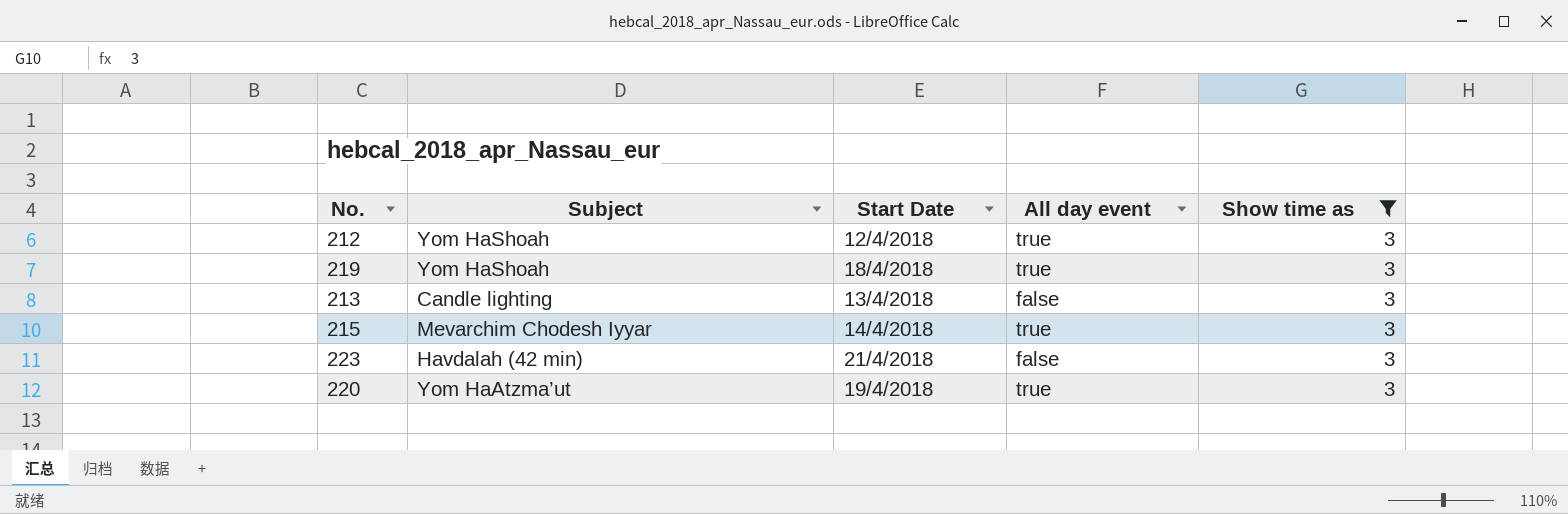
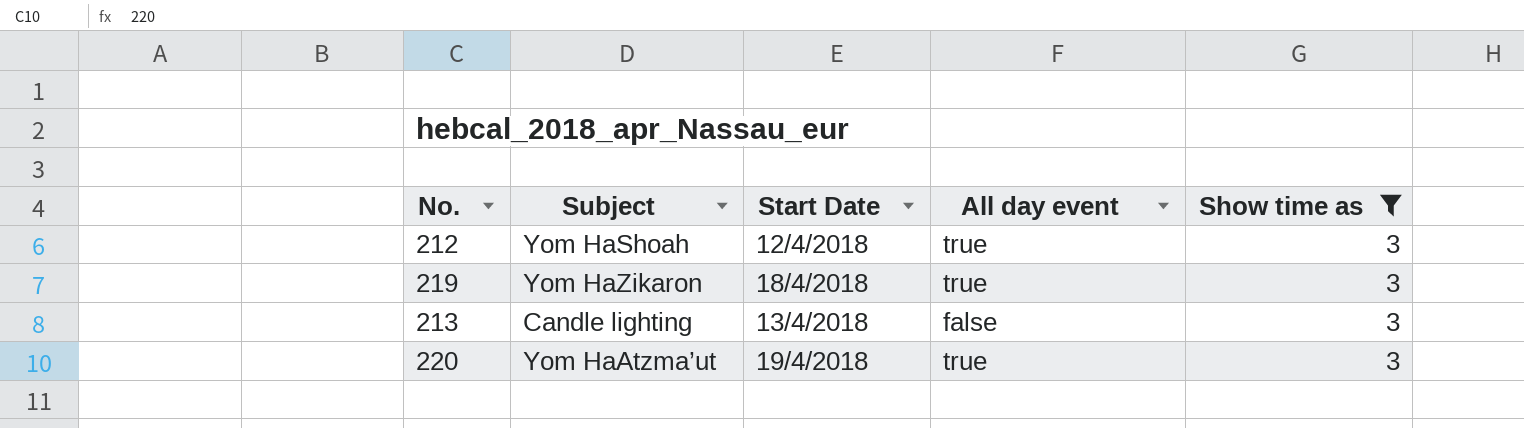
row 215: Mevarchim Chodesh Iyyar | 14/4/2018 | true | 3 -> none
row 223: Havdalah (42 min) | 21/4/2018 | false | 3 -> none
219 | Subject: Yom HaShoah -> Yom HaZikaron

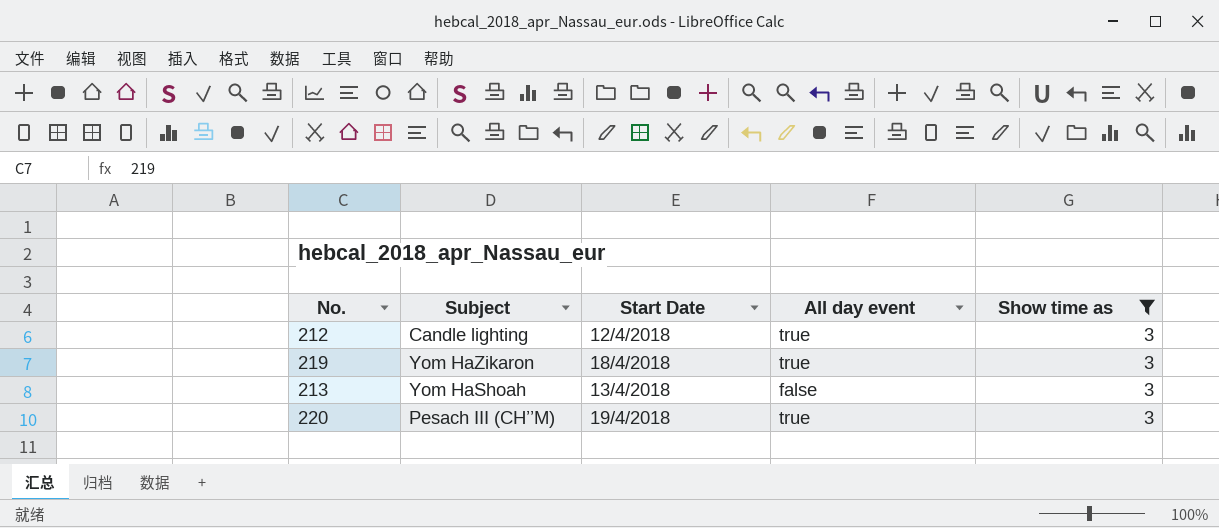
212 | Subject: Yom HaShoah -> Candle lighting
213 | Subject: Candle lighting -> Yom HaShoah
220 | Subject: Yom HaAtzma’ut -> Pesach III (CH’’M)

